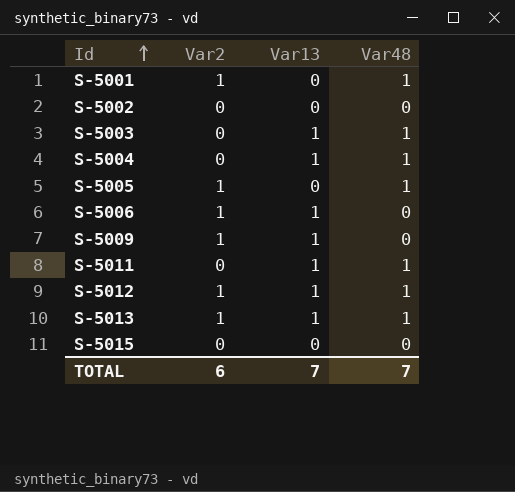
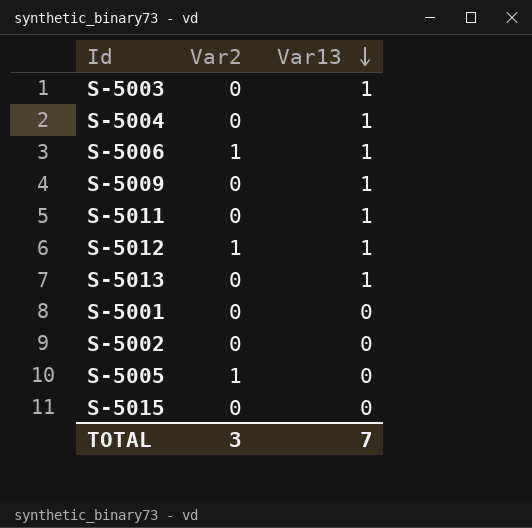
row order: Id ascending -> Var13 descending
column Var48 | position: 4 -> none
S-5009 | Var2: 1 -> 0
S-5013 | Var2: 1 -> 0
S-5001 | Var2: 1 -> 0
TOTAL | Var2: 6 -> 3

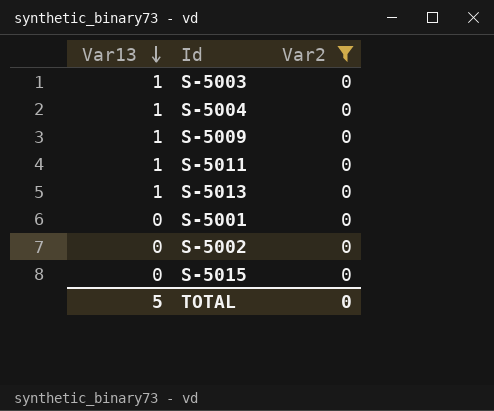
filter: none -> Var2 = 0
column Var13 | position: 3 -> 1
TOTAL | Var13: 7 -> 5
TOTAL | Var2: 3 -> 0

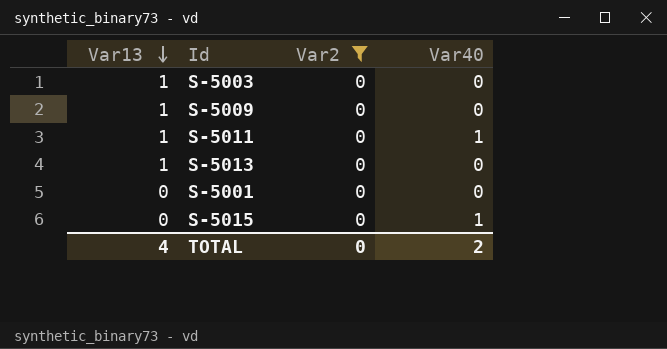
column Var40 | position: none -> 4
row S-5004: 1 | 0 -> none
row S-5002: 0 | 0 -> none
TOTAL | Var13: 5 -> 4

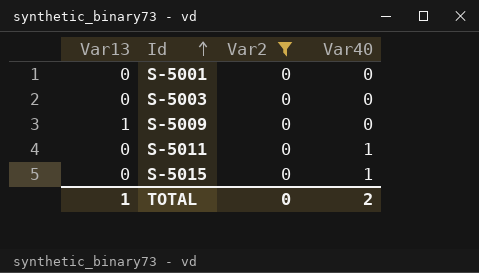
row order: Var13 descending -> Id ascending
row S-5013: 1 | 0 | 0 -> none
S-5003 | Var13: 1 -> 0
S-5011 | Var13: 1 -> 0
TOTAL | Var13: 4 -> 1

